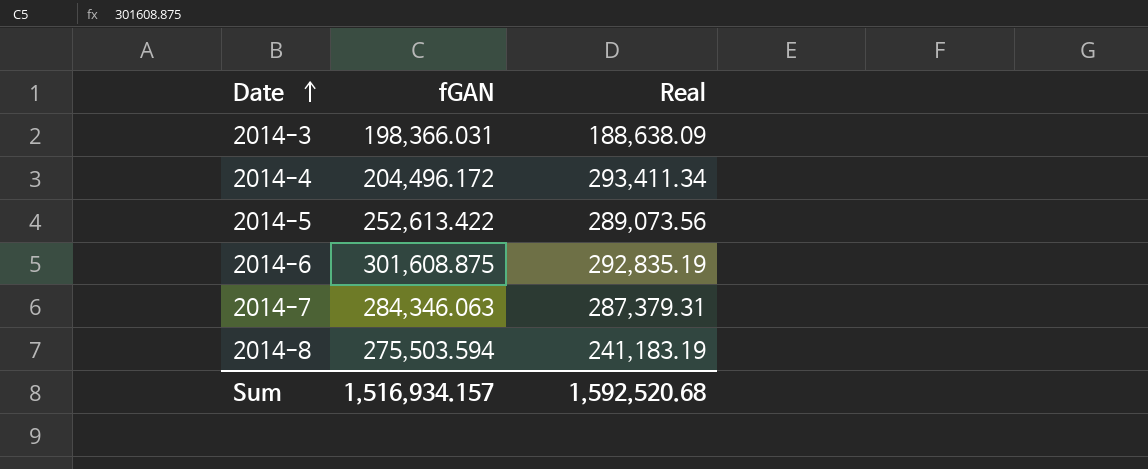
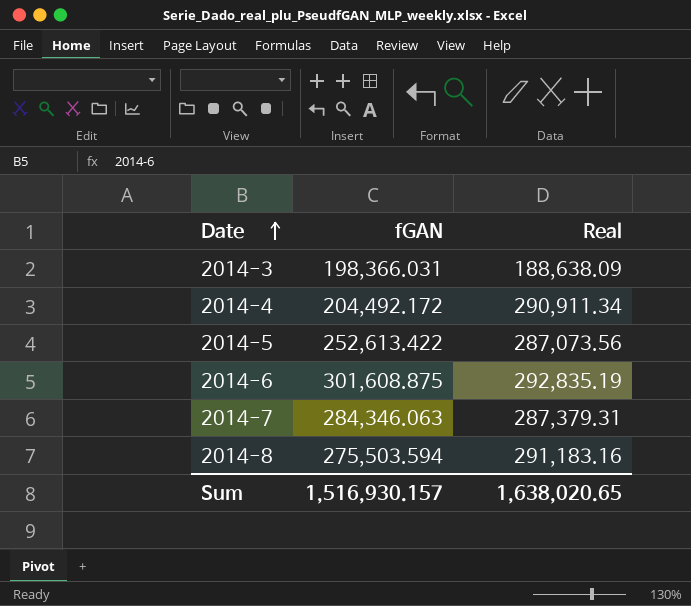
2014-4 | fGAN: 204,496.172 -> 204,492.172
2014-4 | Real: 293,411.34 -> 290,911.34
2014-5 | Real: 289,073.56 -> 287,073.56
2014-8 | Real: 241,183.19 -> 291,183.16
Sum | fGAN: 1,516,934.157 -> 1,516,930.157
Sum | Real: 1,592,520.68 -> 1,638,020.65

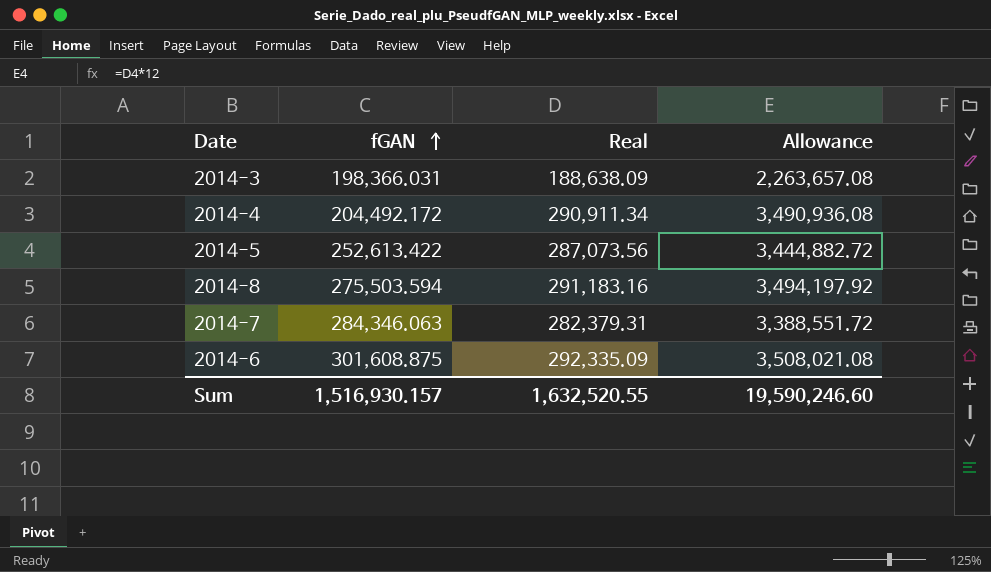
row order: Date ascending -> fGAN ascending
column Allowance | formula: none -> [Real] * 12
2014-7 | Real: 287,379.31 -> 282,379.31
2014-6 | Real: 292,835.19 -> 292,335.09
Sum | Real: 1,638,020.65 -> 1,632,520.55

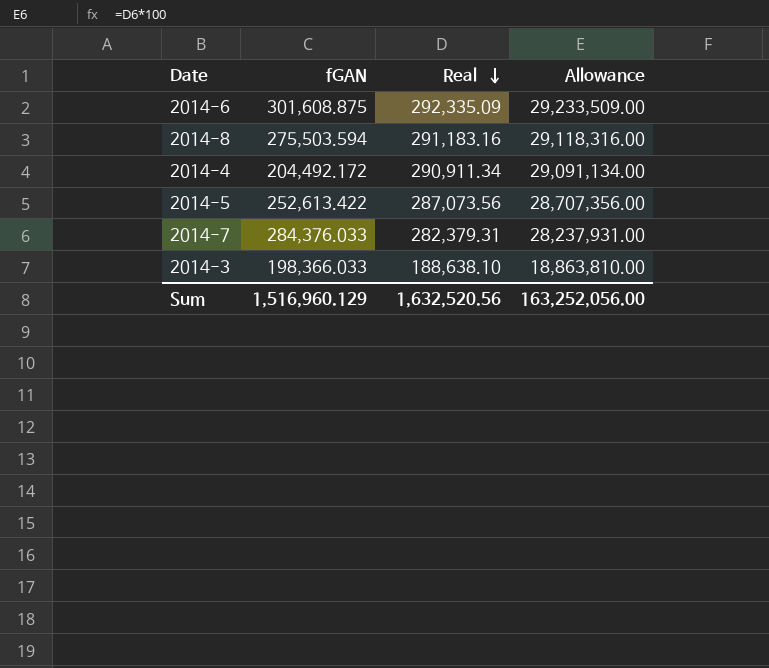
row order: fGAN ascending -> Real descending
column Allowance | formula: [Real] * 12 -> [Real] * 100
2014-7 | fGAN: 284,346.063 -> 284,376.033
2014-3 | fGAN: 198,366.031 -> 198,366.033
2014-3 | Real: 188,638.09 -> 188,638.10
Sum | fGAN: 1,516,930.157 -> 1,516,960.129
Sum | Real: 1,632,520.55 -> 1,632,520.56
Sum | Allowance: 19,590,246.60 -> 163,252,056.00

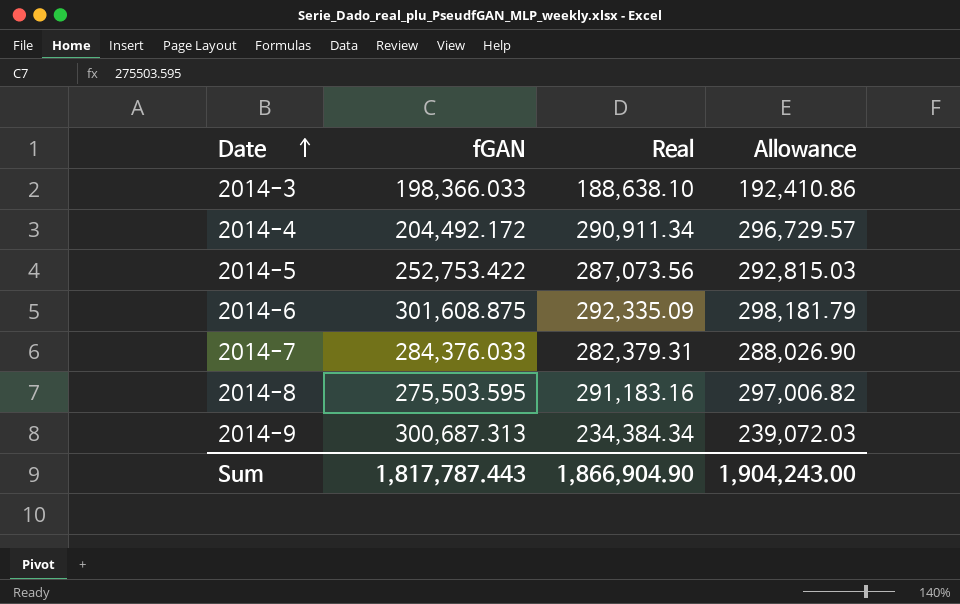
row order: Real descending -> Date ascending
column Allowance | formula: [Real] * 100 -> [Real] * 1.02
2014-5 | fGAN: 252,613.422 -> 252,753.422
2014-8 | fGAN: 275,503.594 -> 275,503.595
row 2014-9: none -> 300,687.313 | 234,384.34 | 239,072.03
Sum | fGAN: 1,516,960.129 -> 1,817,787.443
Sum | Real: 1,632,520.56 -> 1,866,904.90
Sum | Allowance: 163,252,056.00 -> 1,904,243.00

